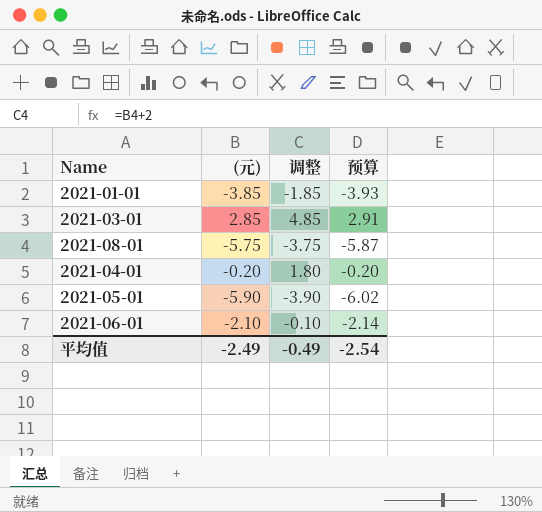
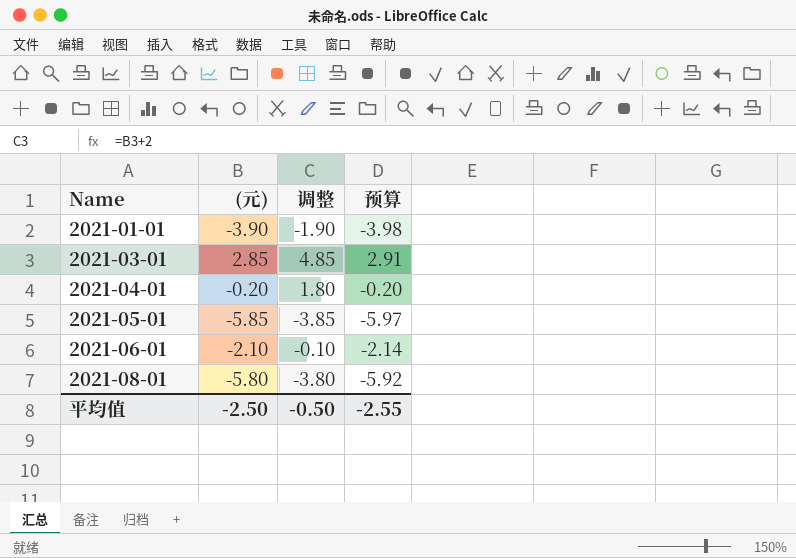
row order: none -> Name ascending
2021-01-01 | (元): -3.85 -> -3.90
2021-01-01 | 调整: -1.85 -> -1.90
2021-01-01 | 预算: -3.93 -> -3.98
2021-05-01 | (元): -5.90 -> -5.85
2021-05-01 | 调整: -3.90 -> -3.85
2021-05-01 | 预算: -6.02 -> -5.97
2021-08-01 | (元): -5.75 -> -5.80
2021-08-01 | 调整: -3.75 -> -3.80
2021-08-01 | 预算: -5.87 -> -5.92
平均值 | (元): -2.49 -> -2.50
平均值 | 调整: -0.49 -> -0.50
平均值 | 预算: -2.54 -> -2.55

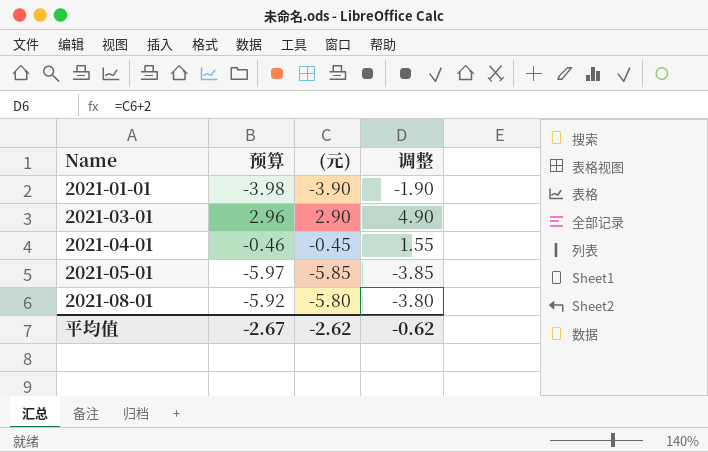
column 预算 | position: 4 -> 2
row 2021-06-01: -2.10 | -0.10 | -2.14 -> none
2021-03-01 | 预算: 2.91 -> 2.96
2021-03-01 | (元): 2.85 -> 2.90
2021-03-01 | 调整: 4.85 -> 4.90
2021-04-01 | 预算: -0.20 -> -0.46
2021-04-01 | (元): -0.20 -> -0.45
2021-04-01 | 调整: 1.80 -> 1.55
平均值 | 预算: -2.55 -> -2.67
平均值 | (元): -2.50 -> -2.62
平均值 | 调整: -0.50 -> -0.62

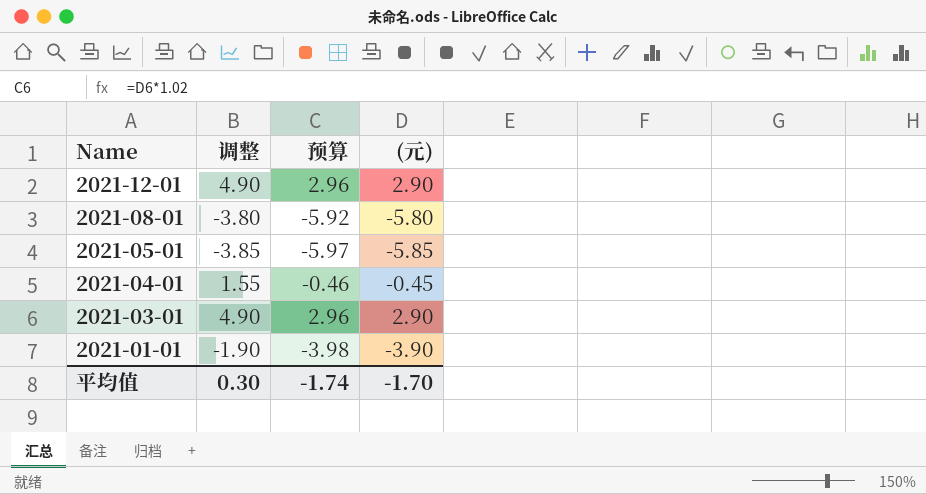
row order: Name ascending -> Name descending
column 调整 | position: 4 -> 2
row 2021-12-01: none -> 4.90 | 2.96 | 2.90
平均值 | 调整: -0.62 -> 0.30
平均值 | 预算: -2.67 -> -1.74
平均值 | (元): -2.62 -> -1.70

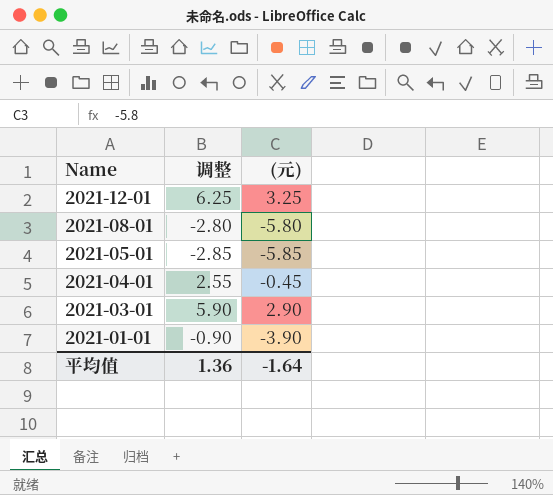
column 预算 | formula: [(元)] * 1.02 -> none
column 调整 | formula: [(元)] + 2 -> [(元)] + 3
2021-12-01 | (元): 2.90 -> 3.25
平均值 | 调整: 0.30 -> 1.36
平均值 | (元): -1.70 -> -1.64

